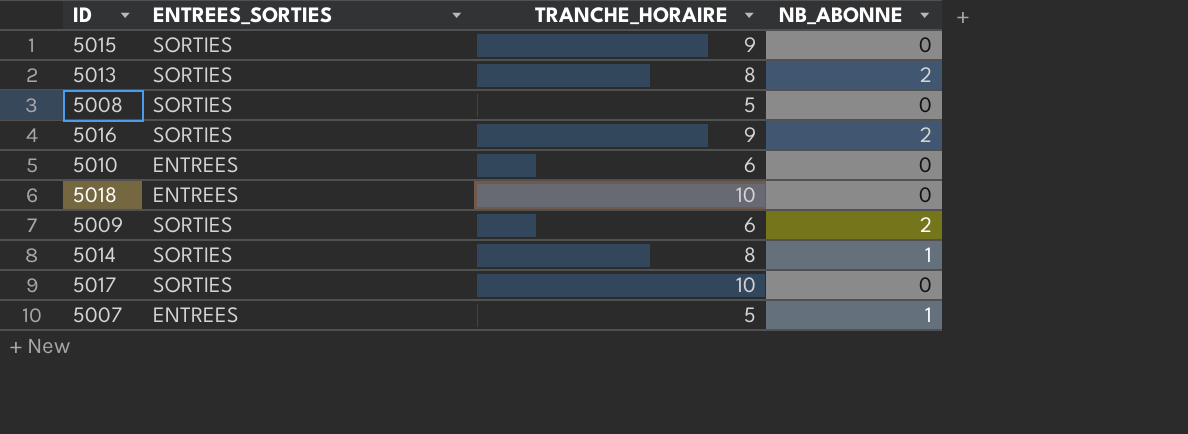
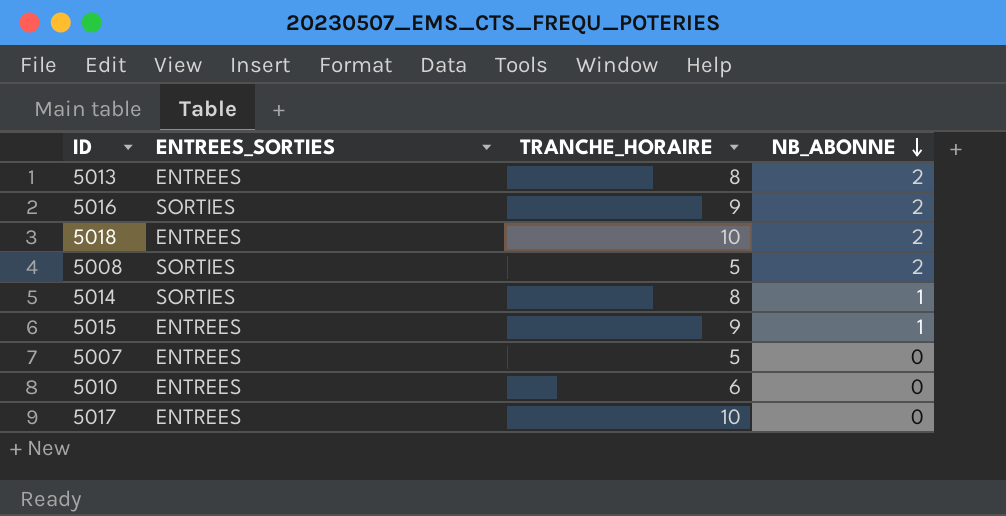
row order: none -> NB_ABONNE descending
row 5009: SORTIES | 6 | 2 -> none
5013 | ENTREES_SORTIES: SORTIES -> ENTREES
5018 | NB_ABONNE: 0 -> 2
5008 | NB_ABONNE: 0 -> 2
5015 | ENTREES_SORTIES: SORTIES -> ENTREES
5015 | NB_ABONNE: 0 -> 1
5007 | NB_ABONNE: 1 -> 0
5017 | ENTREES_SORTIES: SORTIES -> ENTREES

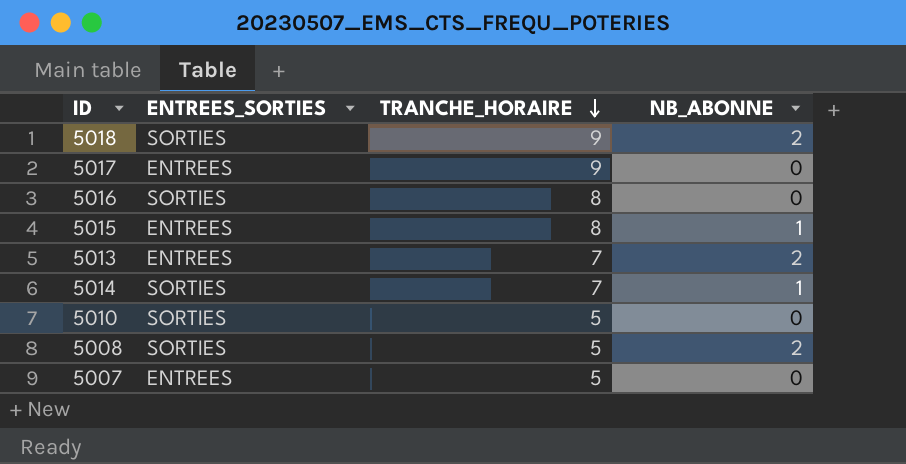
row order: NB_ABONNE descending -> TRANCHE_HORAIRE descending
5018 | ENTREES_SORTIES: ENTREES -> SORTIES
5018 | TRANCHE_HORAIRE: 10 -> 9
5017 | TRANCHE_HORAIRE: 10 -> 9
5016 | TRANCHE_HORAIRE: 9 -> 8
5016 | NB_ABONNE: 2 -> 0
5015 | TRANCHE_HORAIRE: 9 -> 8
5013 | TRANCHE_HORAIRE: 8 -> 7
5014 | TRANCHE_HORAIRE: 8 -> 7
5010 | ENTREES_SORTIES: ENTREES -> SORTIES
5010 | TRANCHE_HORAIRE: 6 -> 5

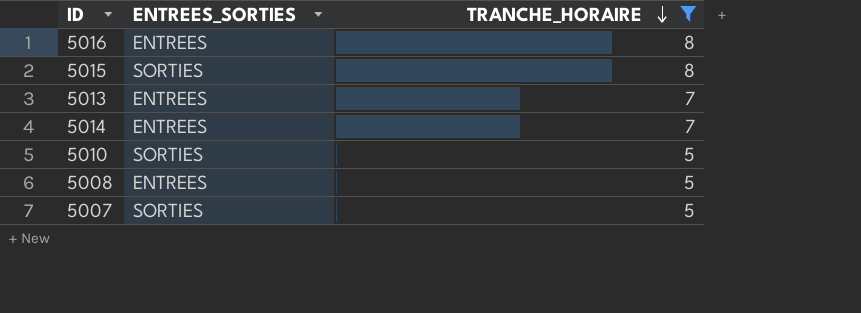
filter: none -> TRANCHE_HORAIRE != 9
column NB_ABONNE | position: 4 -> none
5016 | ENTREES_SORTIES: SORTIES -> ENTREES
5015 | ENTREES_SORTIES: ENTREES -> SORTIES
5014 | ENTREES_SORTIES: SORTIES -> ENTREES
5008 | ENTREES_SORTIES: SORTIES -> ENTREES
5007 | ENTREES_SORTIES: ENTREES -> SORTIES

